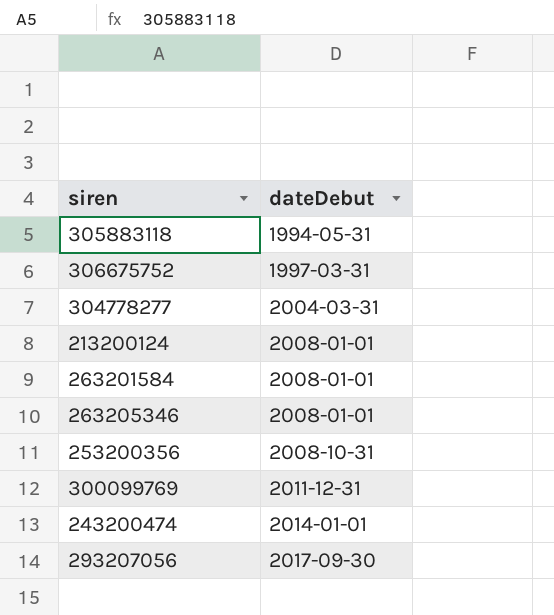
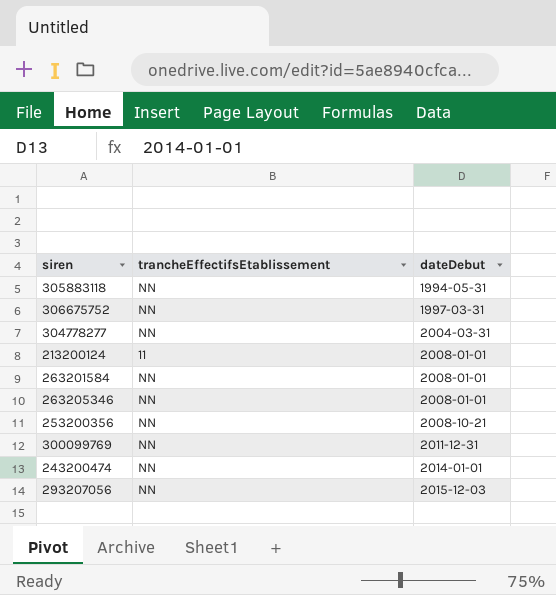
column trancheEffectifsEtablissement | position: none -> 2
253200356 | dateDebut: 2008-10-31 -> 2008-10-21
293207056 | dateDebut: 2017-09-30 -> 2015-12-03

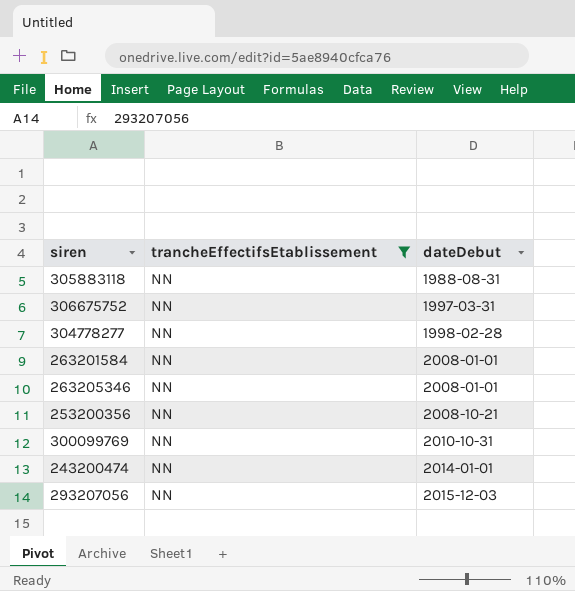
filter: none -> trancheEffectifsEtablissement = NN
305883118 | dateDebut: 1994-05-31 -> 1988-08-31
304778277 | dateDebut: 2004-03-31 -> 1998-02-28
300099769 | dateDebut: 2011-12-31 -> 2010-10-31

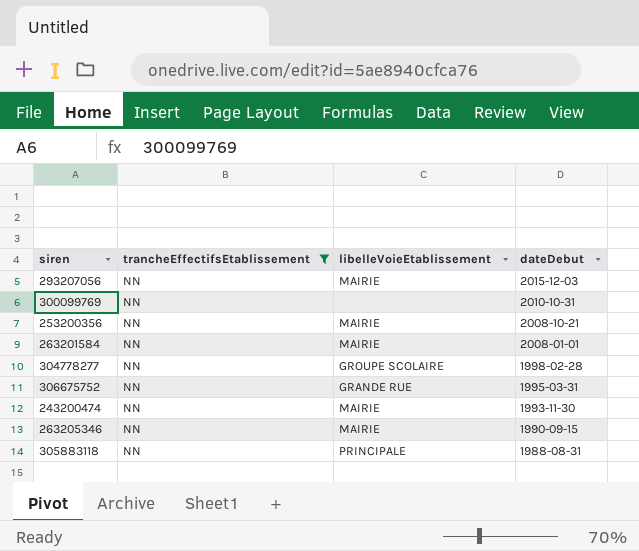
row order: dateDebut ascending -> dateDebut descending
column libelleVoieEtablissement | position: none -> 3
306675752 | dateDebut: 1997-03-31 -> 1995-03-31
243200474 | dateDebut: 2014-01-01 -> 1993-11-30
263205346 | dateDebut: 2008-01-01 -> 1990-09-15

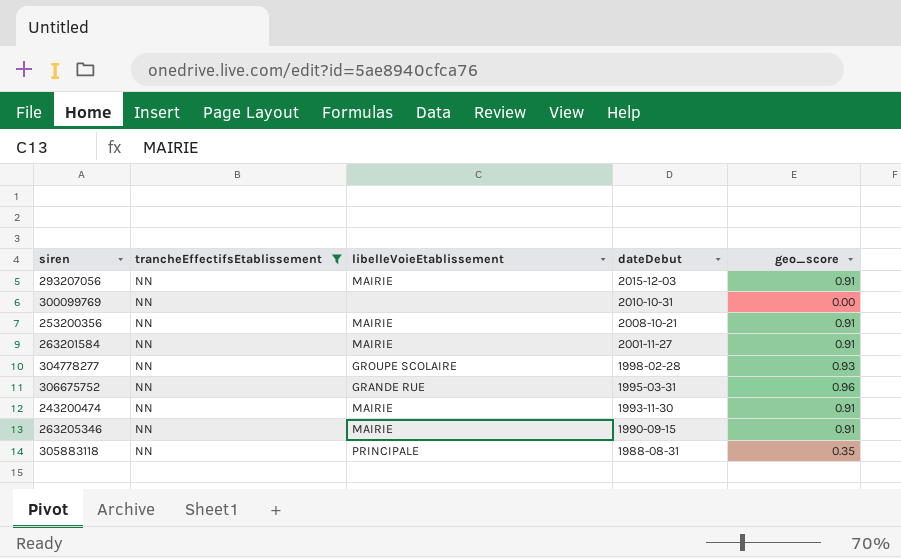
column geo_score | position: none -> 5
263201584 | dateDebut: 2008-01-01 -> 2001-11-27

